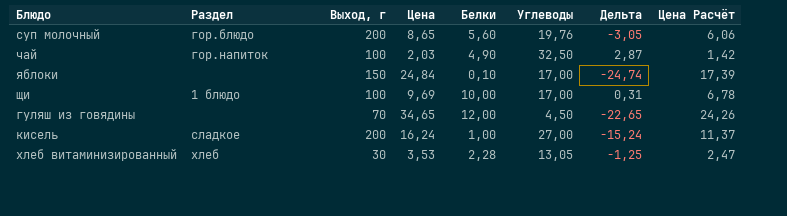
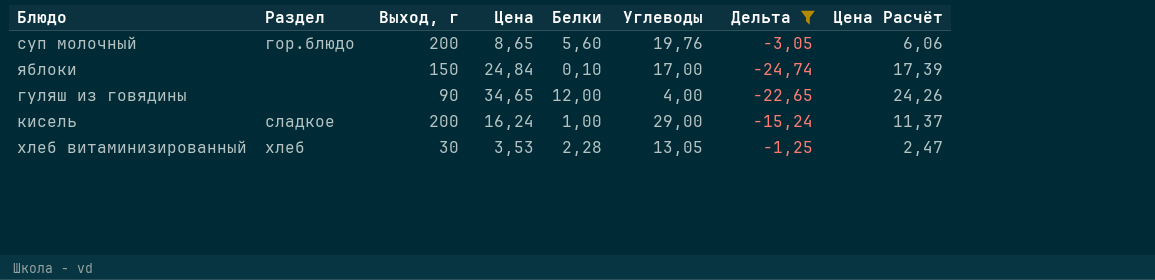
filter: none -> Дельта <= -1,25
гуляш из говядины | Выход, г: 70 -> 90
гуляш из говядины | Углеводы: 4,50 -> 4,00
кисель | Углеводы: 27,00 -> 29,00

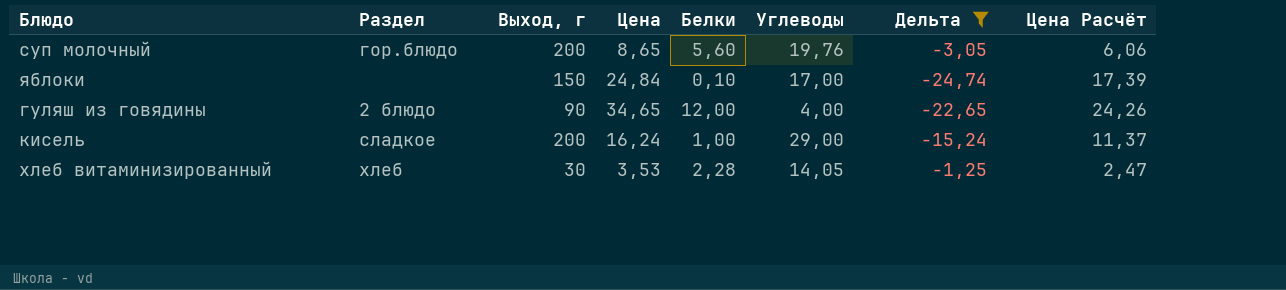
гуляш из говядины | Раздел: none -> 2 блюдо
хлеб витаминизированный | Углеводы: 13,05 -> 14,05

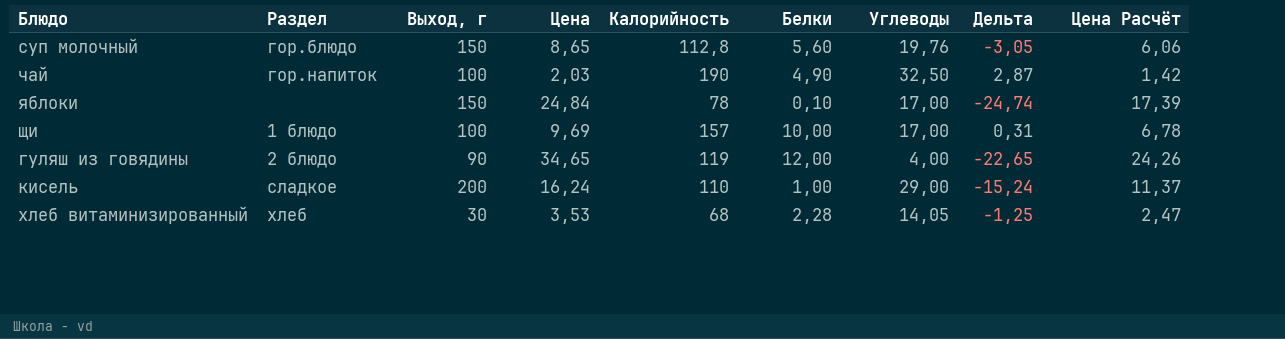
filter: Дельта <= -1,25 -> none
column Калорийность | position: none -> 5
суп молочный | Выход, г: 200 -> 150

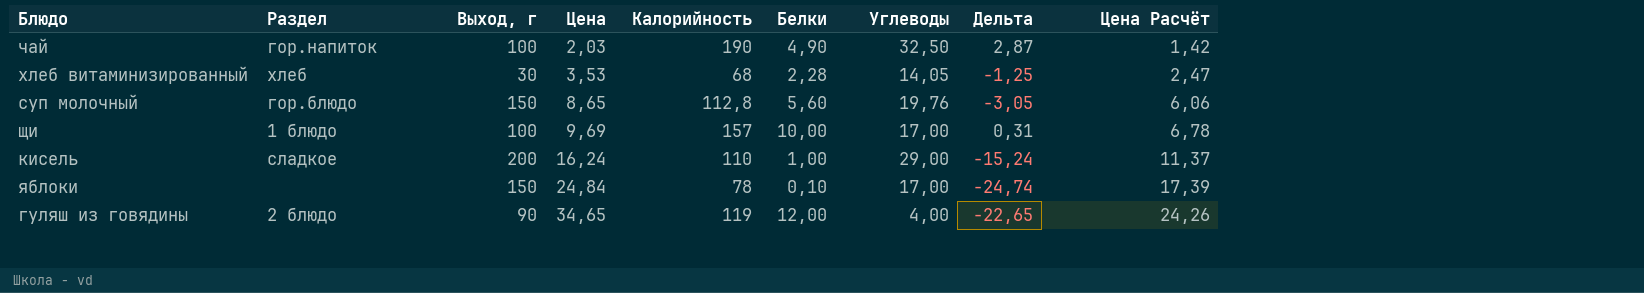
row order: none -> Цена ascending

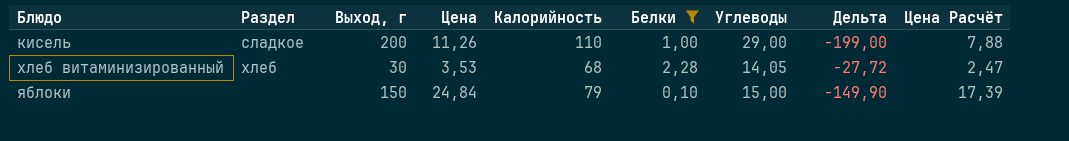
filter: none -> Белки <= 2,28
row order: Цена ascending -> Блюдо ascending
column Дельта | formula: [Белки] - [Цена] -> [Белки] - [Выход, г]
кисель | Цена: 16,24 -> 11,26
кисель | Цена Расчёт: 11,37 -> 7,88
яблоки | Калорийность: 78 -> 79
яблоки | Углеводы: 17,00 -> 15,00

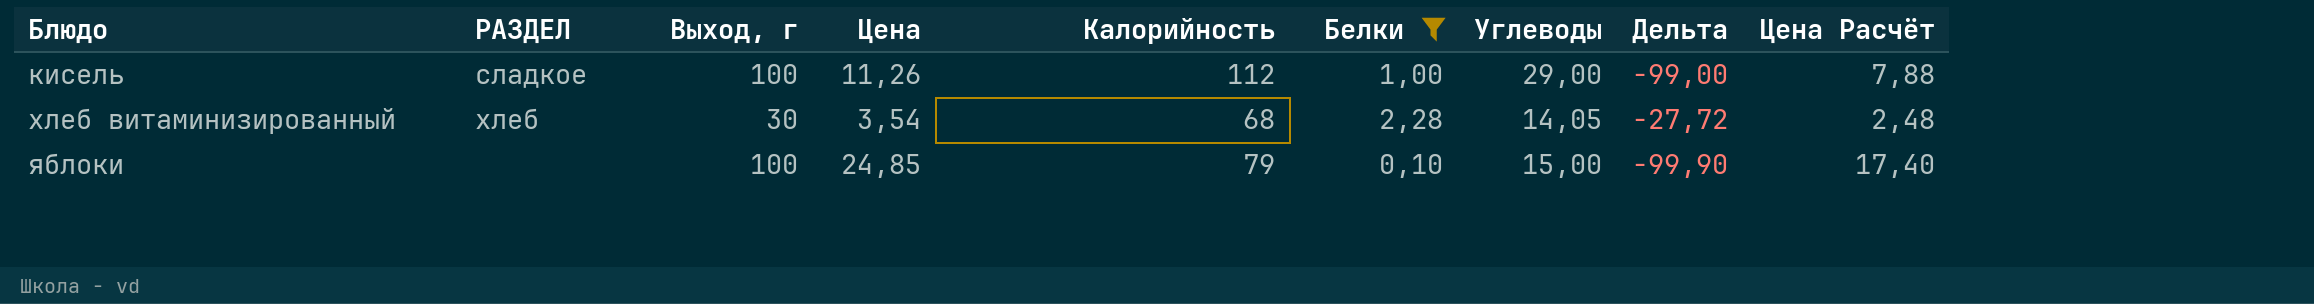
column name: Раздел -> РАЗДЕЛ
кисель | Выход, г: 200 -> 100
кисель | Калорийность: 110 -> 112
кисель | Дельта: -199,00 -> -99,00
хлеб витаминизированный | Цена: 3,53 -> 3,54
хлеб витаминизированный | Цена Расчёт: 2,47 -> 2,48
яблоки | Выход, г: 150 -> 100
яблоки | Цена: 24,84 -> 24,85
яблоки | Дельта: -149,90 -> -99,90
яблоки | Цена Расчёт: 17,39 -> 17,40

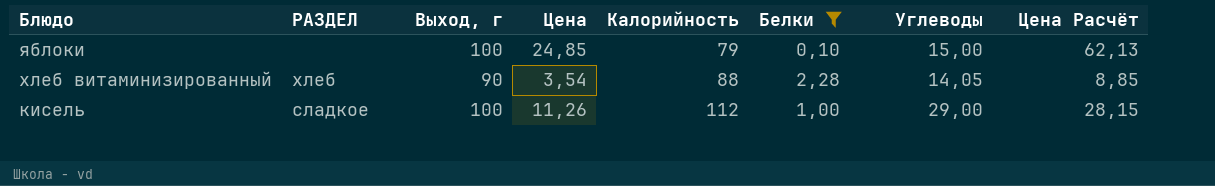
row order: Блюдо ascending -> Блюдо descending
column Дельта | formula: [Белки] - [Выход, г] -> none
column Цена Расчёт | formula: [Цена] * 0,7 -> [Цена] * 2,5
хлеб витаминизированный | Выход, г: 30 -> 90
хлеб витаминизированный | Калорийность: 68 -> 88

